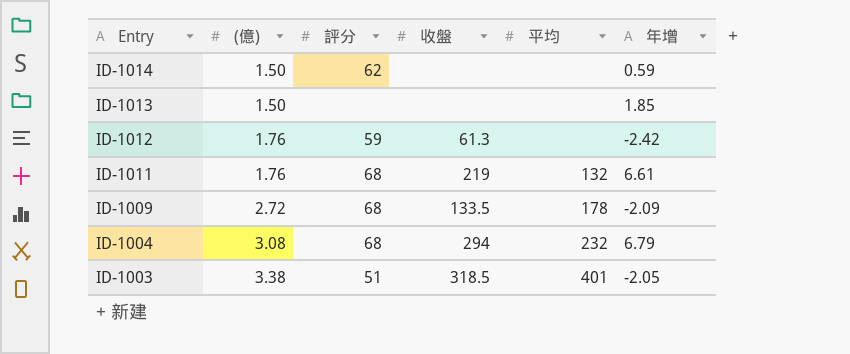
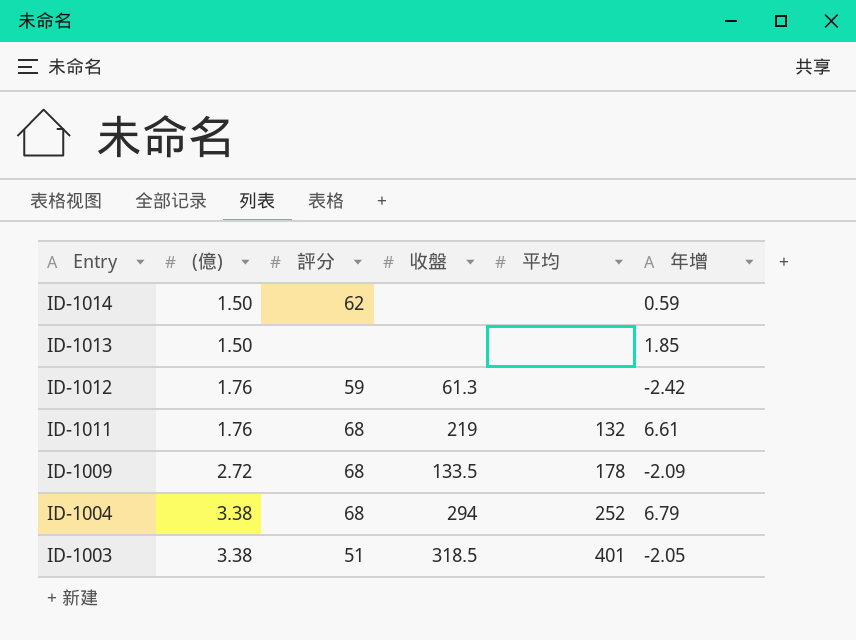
ID-1004 | (億): 3.08 -> 3.38
ID-1004 | 平均: 232 -> 252

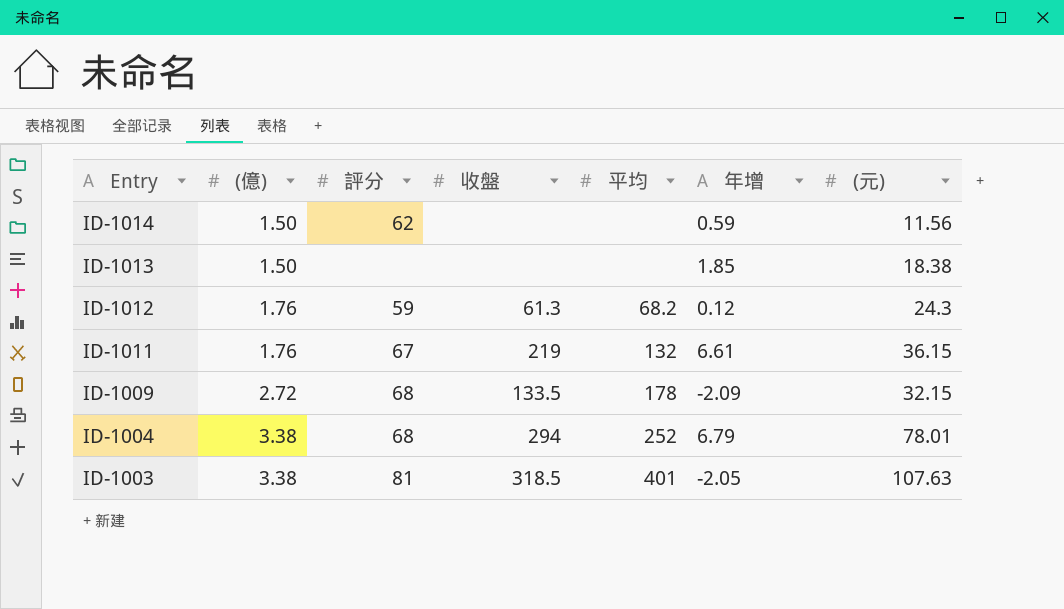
column (元) | position: none -> 7
ID-1012 | 平均: none -> 68.2
ID-1012 | 年增: -2.42 -> 0.12
ID-1011 | 評分: 68 -> 67
ID-1003 | 評分: 51 -> 81

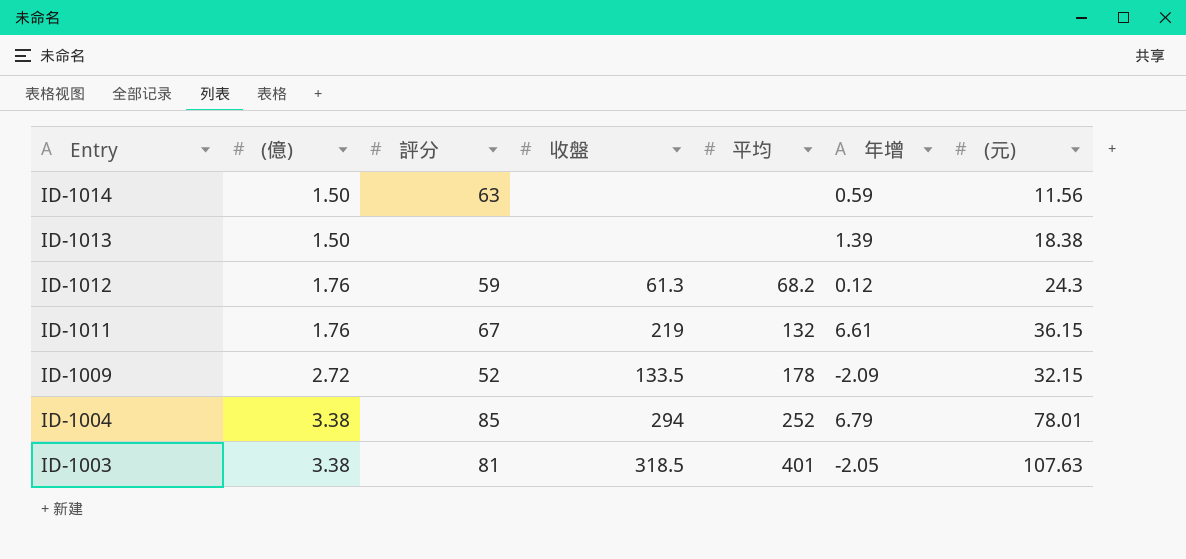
ID-1014 | 評分: 62 -> 63
ID-1013 | 年增: 1.85 -> 1.39
ID-1009 | 評分: 68 -> 52
ID-1004 | 評分: 68 -> 85

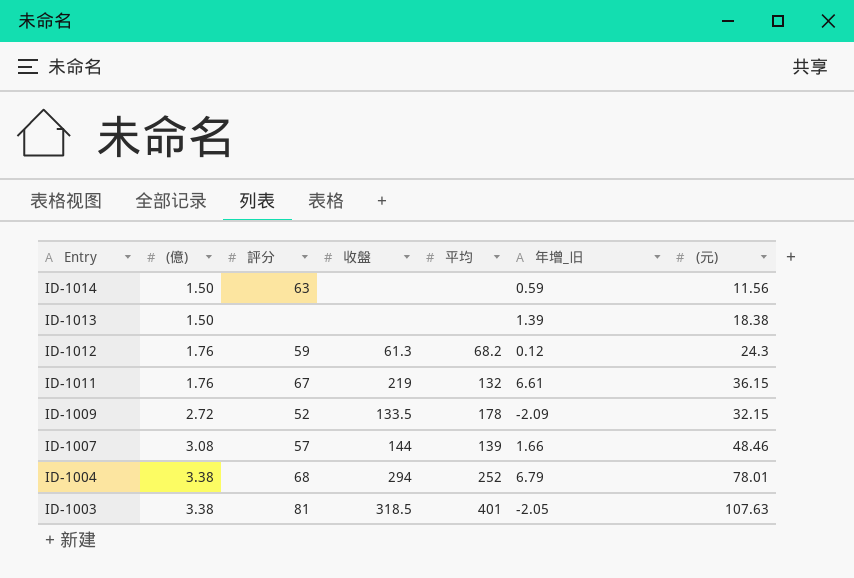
column name: 年增 -> 年增_旧
row ID-1007: none -> 3.08 | 57 | 144 | 139 | 1.66 | 48.46
ID-1004 | 評分: 85 -> 68

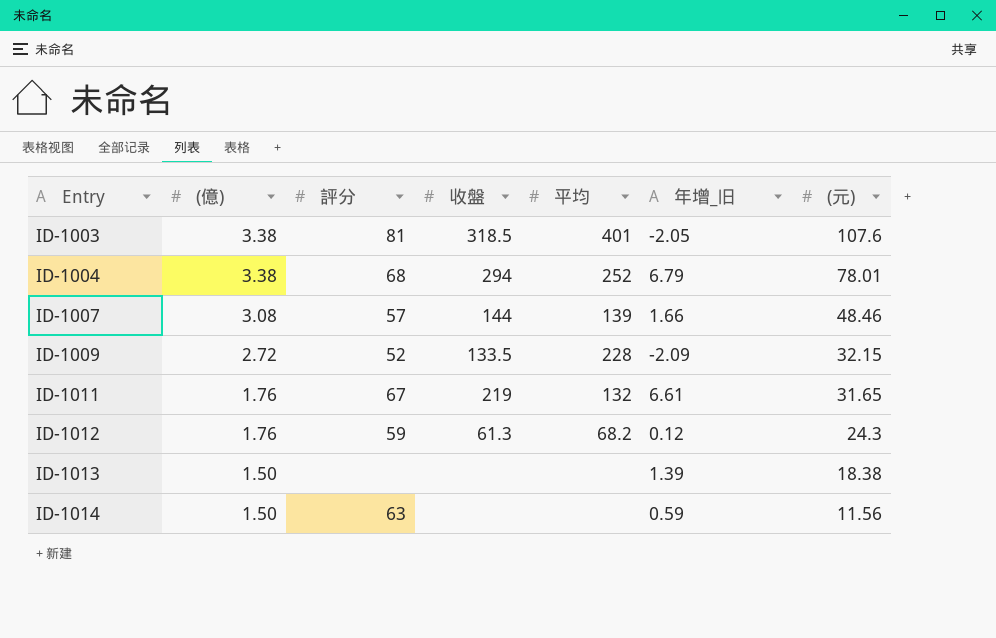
row order: Entry descending -> Entry ascending
ID-1003 | (元): 107.63 -> 107.6
ID-1009 | 平均: 178 -> 228
ID-1011 | (元): 36.15 -> 31.65

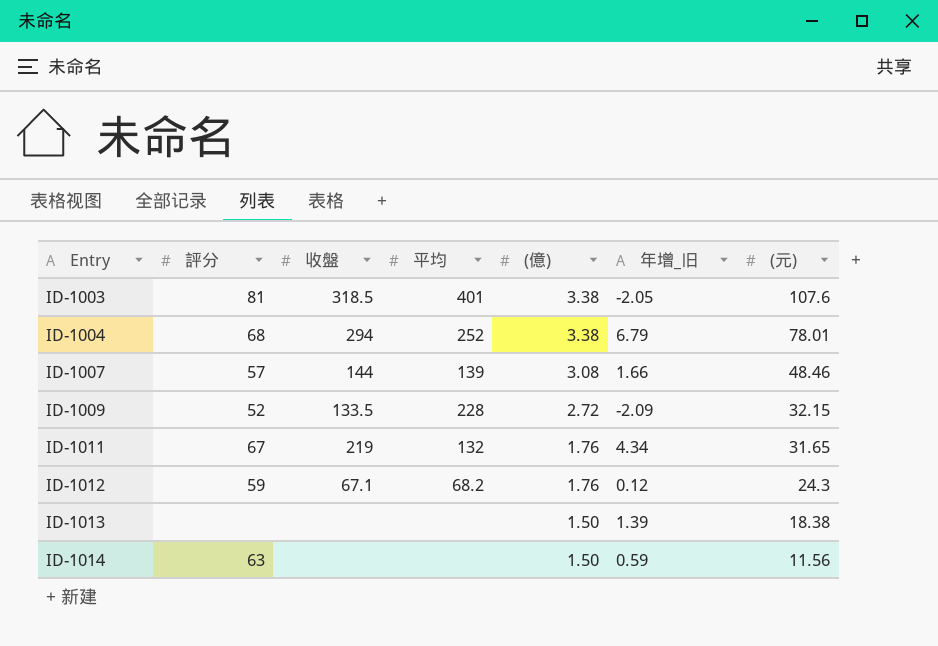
column (億) | position: 2 -> 5
ID-1011 | 年增_旧: 6.61 -> 4.34
ID-1012 | 收盤: 61.3 -> 67.1

